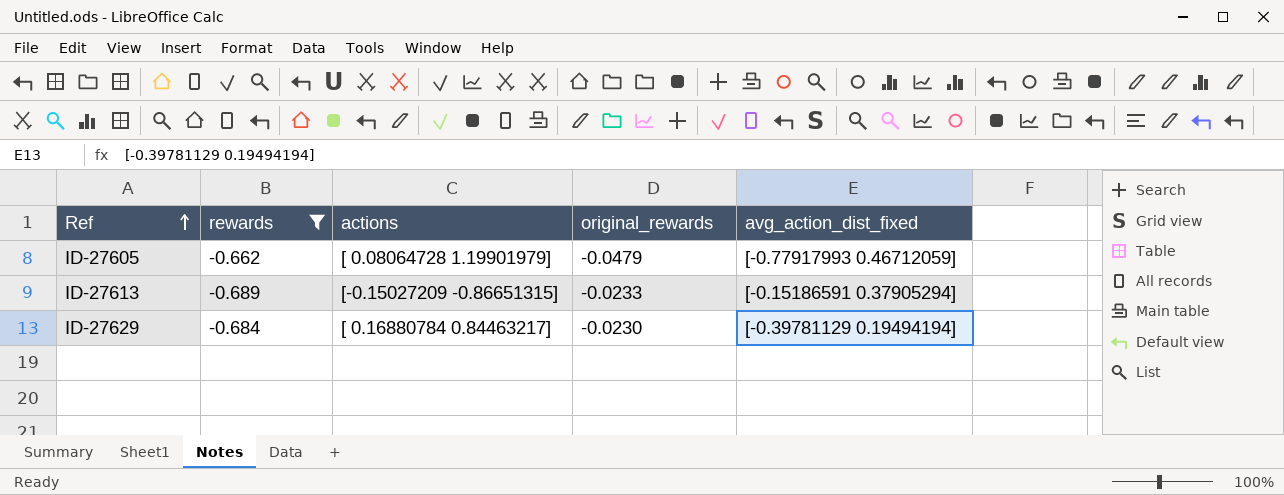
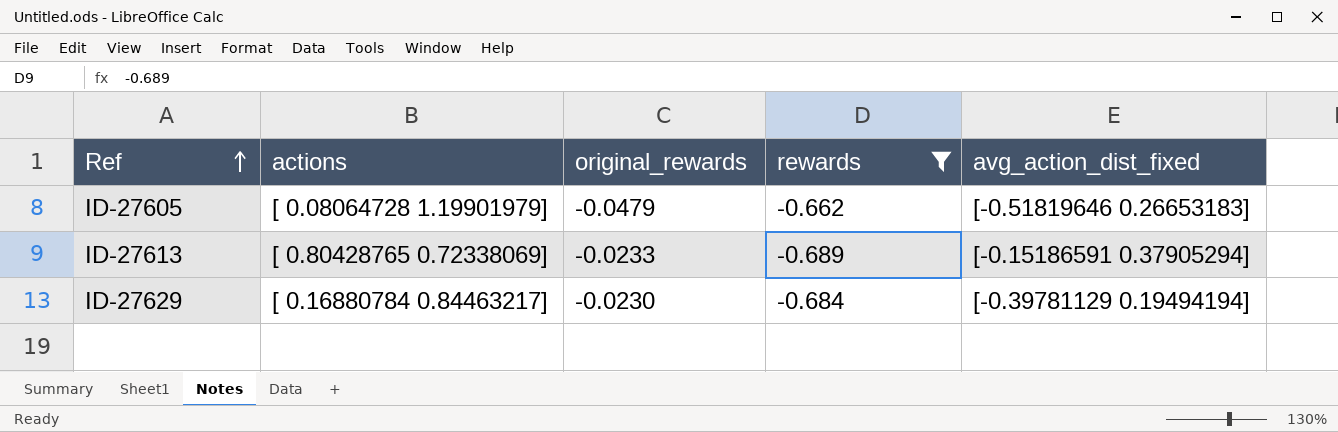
column rewards | position: 2 -> 4
ID-27605 | avg_action_dist_fixed: [-0.77917993 0.46712059] -> [-0.51819646 0.26653183]
ID-27613 | actions: [-0.15027209 -0.86651315] -> [ 0.80428765 0.72338069]

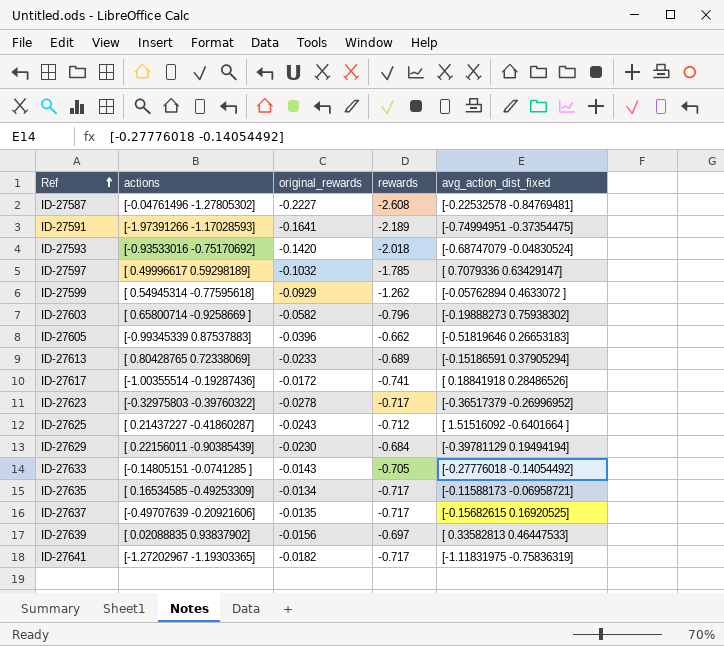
filter: rewards >= -0.689 -> none
ID-27605 | actions: [ 0.08064728 1.19901979] -> [-0.99345339 0.87537883]
ID-27605 | original_rewards: -0.0479 -> -0.0396
ID-27629 | actions: [ 0.16880784 0.84463217] -> [ 0.22156011 -0.90385439]

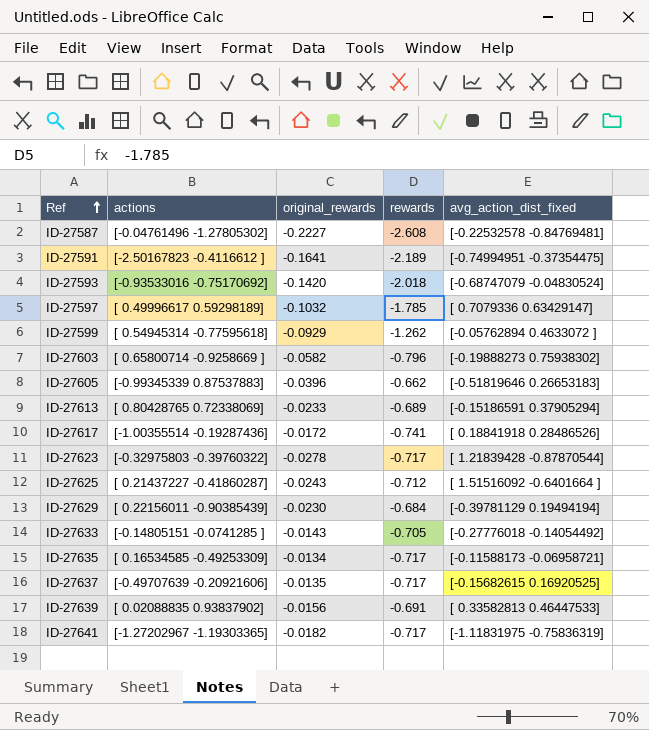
ID-27591 | actions: [-1.97391266 -1.17028593] -> [-2.50167823 -0.4116612 ]
ID-27623 | avg_action_dist_fixed: [-0.36517379 -0.26996952] -> [ 1.21839428 -0.87870544]
ID-27639 | rewards: -0.697 -> -0.691

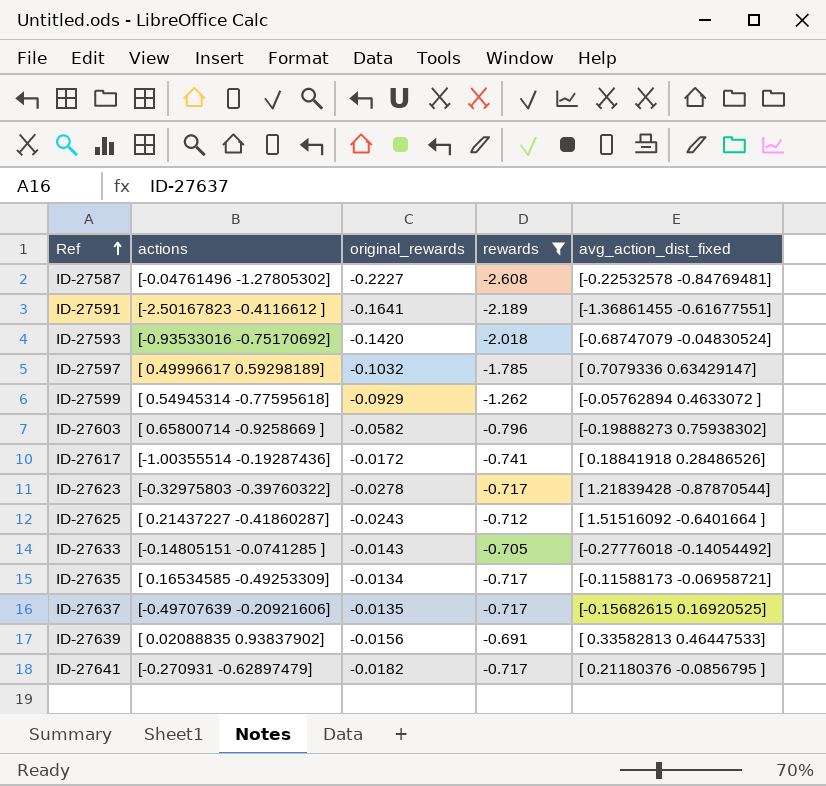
filter: none -> rewards <= -0.691
ID-27591 | avg_action_dist_fixed: [-0.74994951 -0.37354475] -> [-1.36861455 -0.61677551]
ID-27641 | actions: [-1.27202967 -1.19303365] -> [-0.270931 -0.62897479]
ID-27641 | avg_action_dist_fixed: [-1.11831975 -0.75836319] -> [ 0.21180376 -0.0856795 ]

